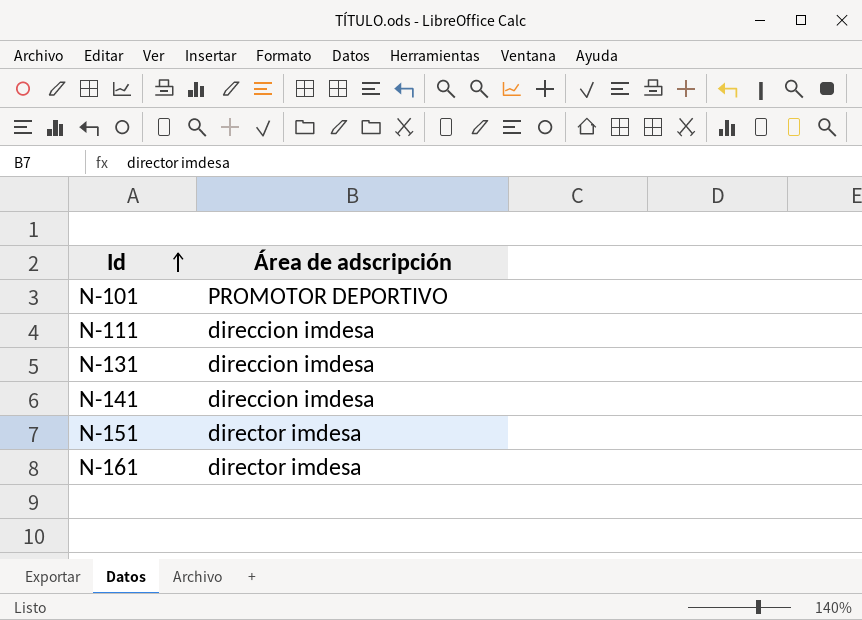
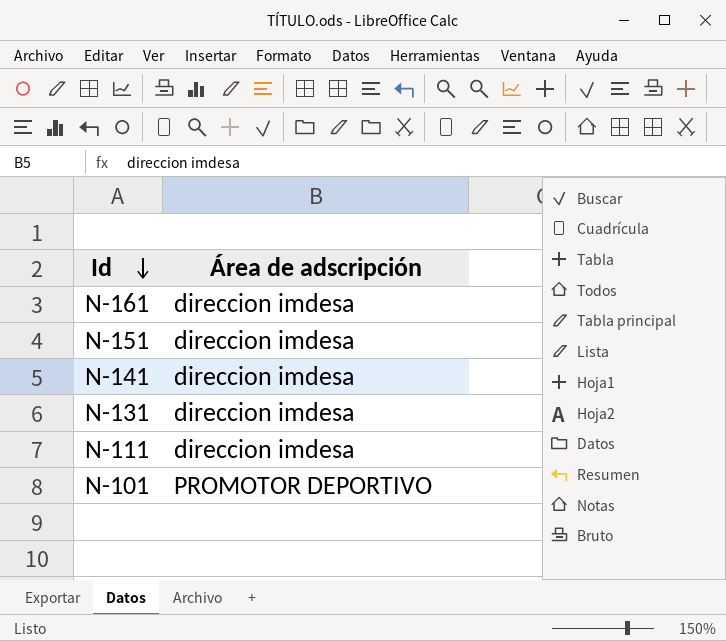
row order: Id ascending -> Id descending
N-161 | Área de adscripción: director imdesa -> direccion imdesa
N-151 | Área de adscripción: director imdesa -> direccion imdesa

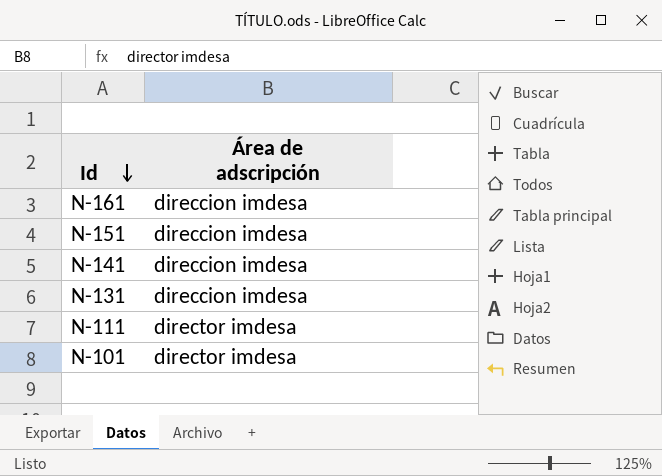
N-111 | Área de adscripción: direccion imdesa -> director imdesa
N-101 | Área de adscripción: PROMOTOR DEPORTIVO -> director imdesa

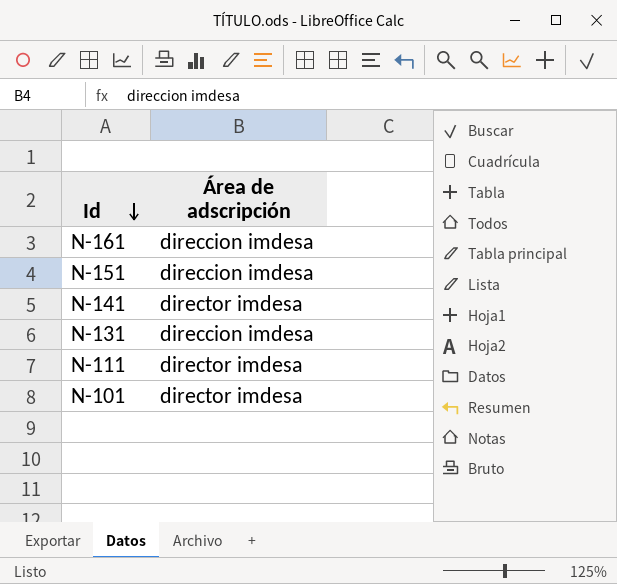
N-141 | Área de adscripción: direccion imdesa -> director imdesa

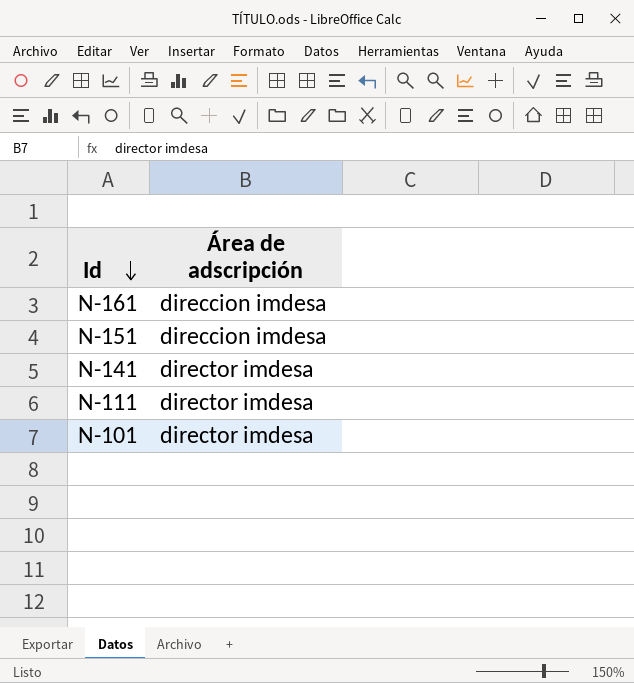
row N-131: direccion imdesa -> none

